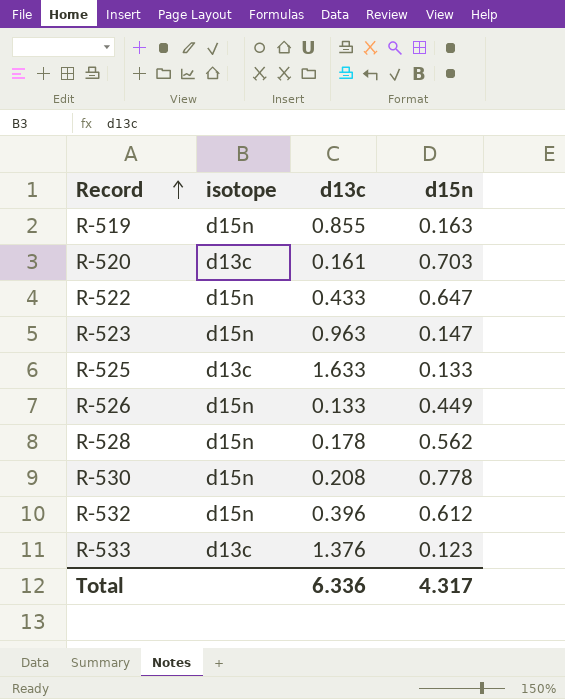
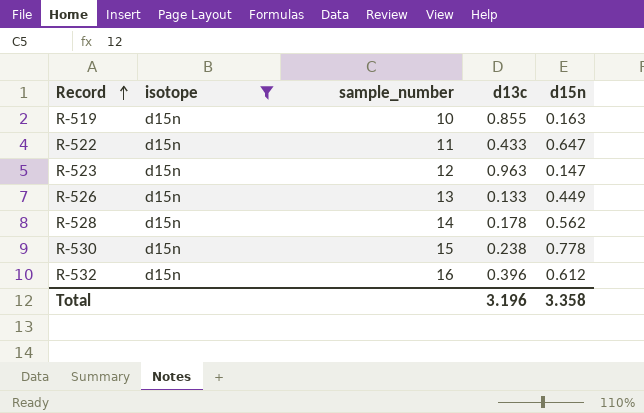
filter: none -> isotope = d15n
column sample_number | position: none -> 3
R-530 | d13c: 0.208 -> 0.238
Total | d13c: 6.336 -> 3.196
Total | d15n: 4.317 -> 3.358

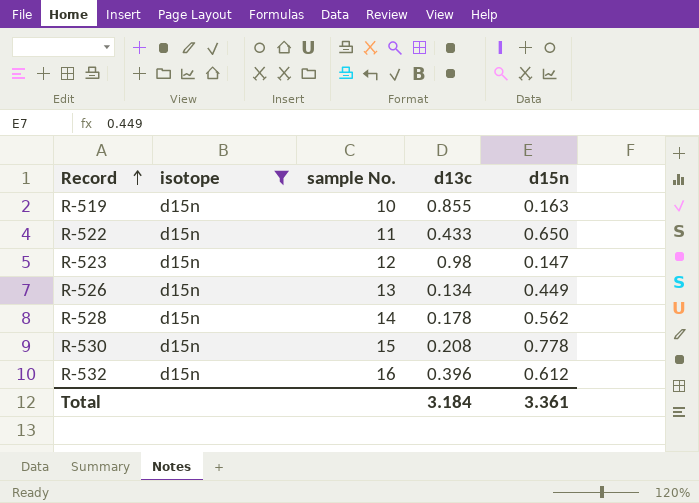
column name: sample_number -> sample No.
R-522 | d15n: 0.647 -> 0.650
R-523 | d13c: 0.963 -> 0.98
R-526 | d13c: 0.133 -> 0.134
R-530 | d13c: 0.238 -> 0.208
Total | d13c: 3.196 -> 3.184
Total | d15n: 3.358 -> 3.361

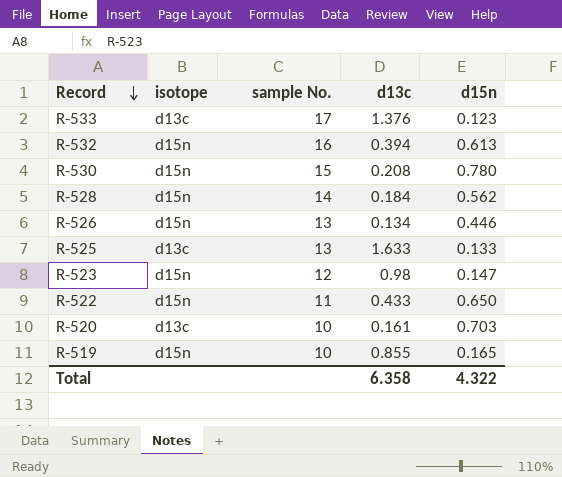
filter: isotope = d15n -> none
row order: Record ascending -> Record descending
R-532 | d13c: 0.396 -> 0.394
R-532 | d15n: 0.612 -> 0.613
R-530 | d15n: 0.778 -> 0.780
R-528 | d13c: 0.178 -> 0.184
R-526 | d15n: 0.449 -> 0.446
R-519 | d15n: 0.163 -> 0.165
Total | d13c: 3.184 -> 6.358
Total | d15n: 3.361 -> 4.322

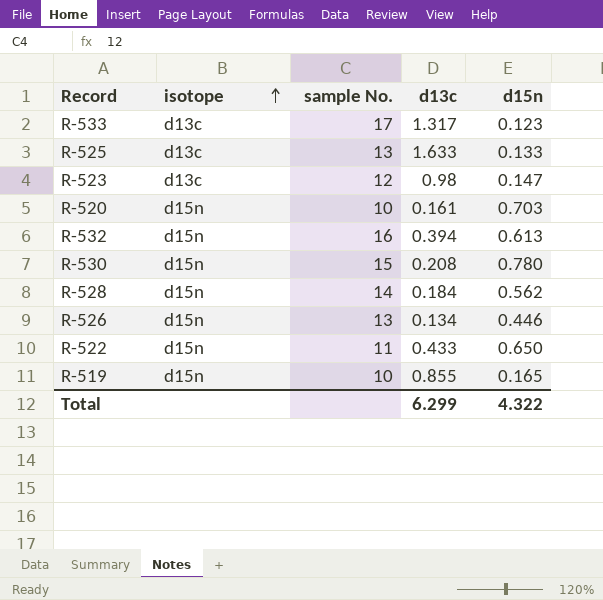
row order: Record descending -> isotope ascending
R-533 | d13c: 1.376 -> 1.317
R-523 | isotope: d15n -> d13c
R-520 | isotope: d13c -> d15n
Total | d13c: 6.358 -> 6.299

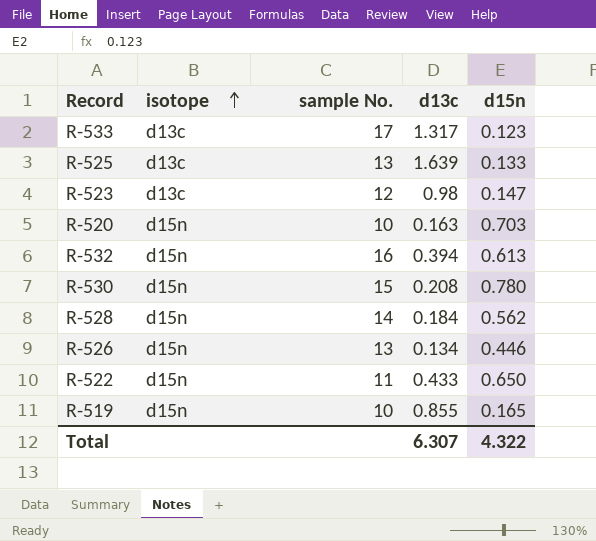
R-525 | d13c: 1.633 -> 1.639
R-520 | d13c: 0.161 -> 0.163
Total | d13c: 6.299 -> 6.307

